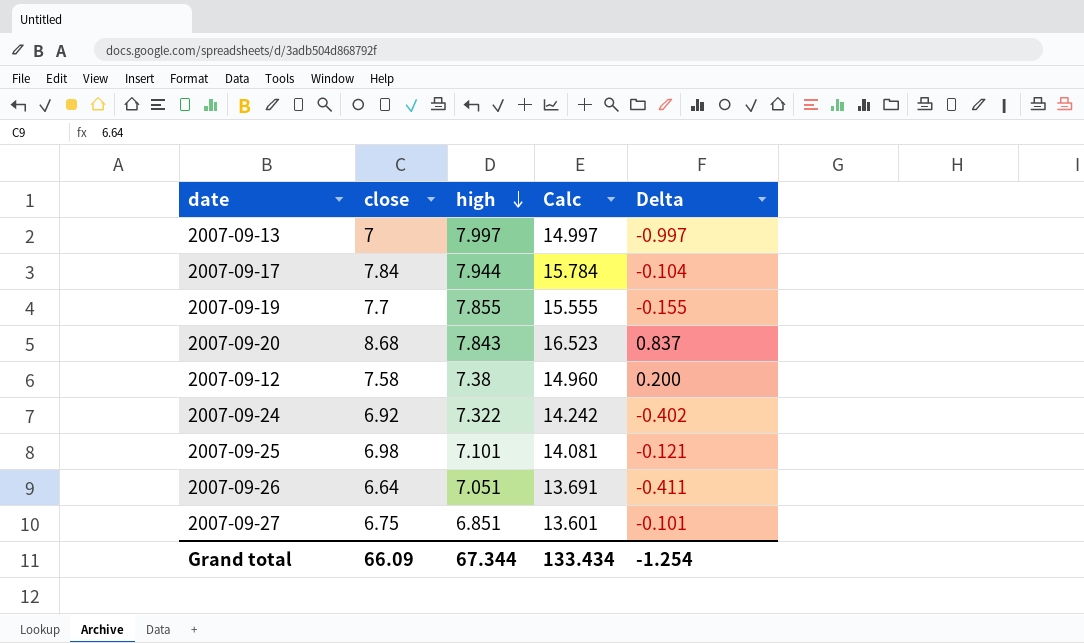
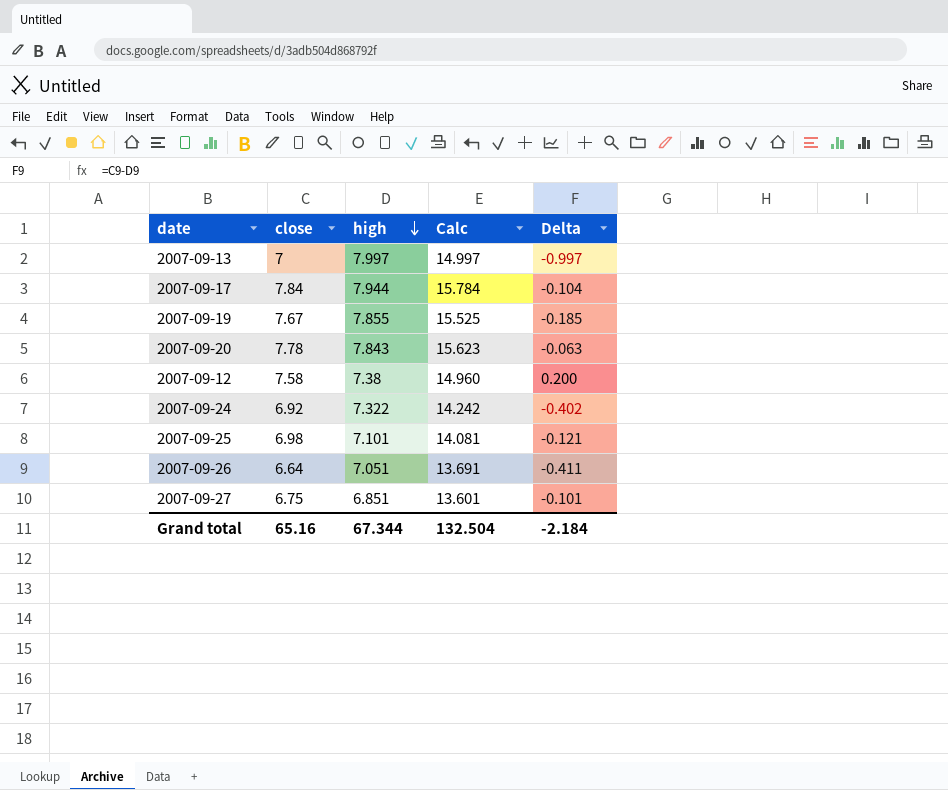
2007-09-19 | close: 7.7 -> 7.67
2007-09-19 | Calc: 15.555 -> 15.525
2007-09-19 | Delta: -0.155 -> -0.185
2007-09-20 | close: 8.68 -> 7.78
2007-09-20 | Calc: 16.523 -> 15.623
2007-09-20 | Delta: 0.837 -> -0.063
Grand total | close: 66.09 -> 65.16
Grand total | Calc: 133.434 -> 132.504
Grand total | Delta: -1.254 -> -2.184

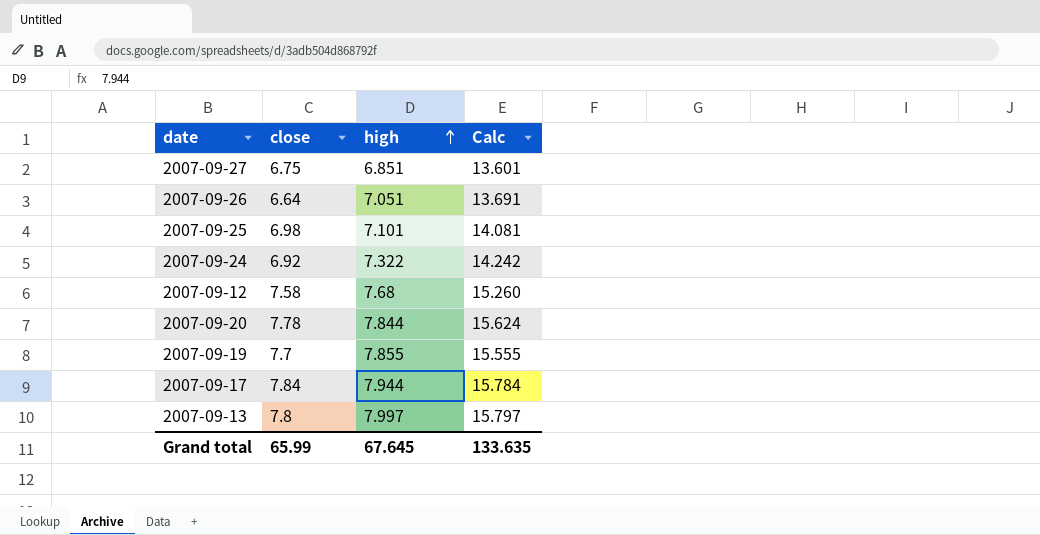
row order: high descending -> high ascending
column Delta | formula: [close] - [high] -> none
2007-09-12 | high: 7.38 -> 7.68
2007-09-12 | Calc: 14.960 -> 15.260
2007-09-20 | high: 7.843 -> 7.844
2007-09-20 | Calc: 15.623 -> 15.624
2007-09-19 | close: 7.67 -> 7.7
2007-09-19 | Calc: 15.525 -> 15.555
2007-09-13 | close: 7 -> 7.8
2007-09-13 | Calc: 14.997 -> 15.797
Grand total | close: 65.16 -> 65.99
Grand total | high: 67.344 -> 67.645
Grand total | Calc: 132.504 -> 133.635

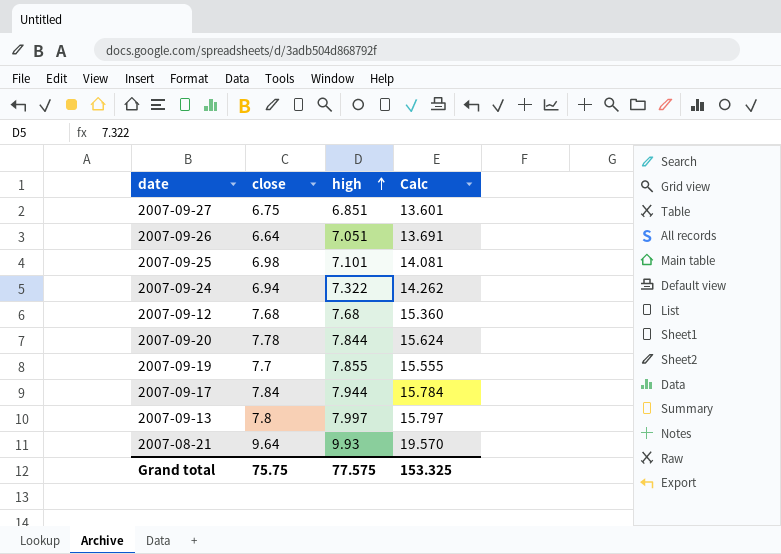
2007-09-24 | close: 6.92 -> 6.94
2007-09-24 | Calc: 14.242 -> 14.262
2007-09-12 | close: 7.58 -> 7.68
2007-09-12 | Calc: 15.260 -> 15.360
row 2007-08-21: none -> 9.64 | 9.93 | 19.570
Grand total | close: 65.99 -> 75.75
Grand total | high: 67.645 -> 77.575
Grand total | Calc: 133.635 -> 153.325

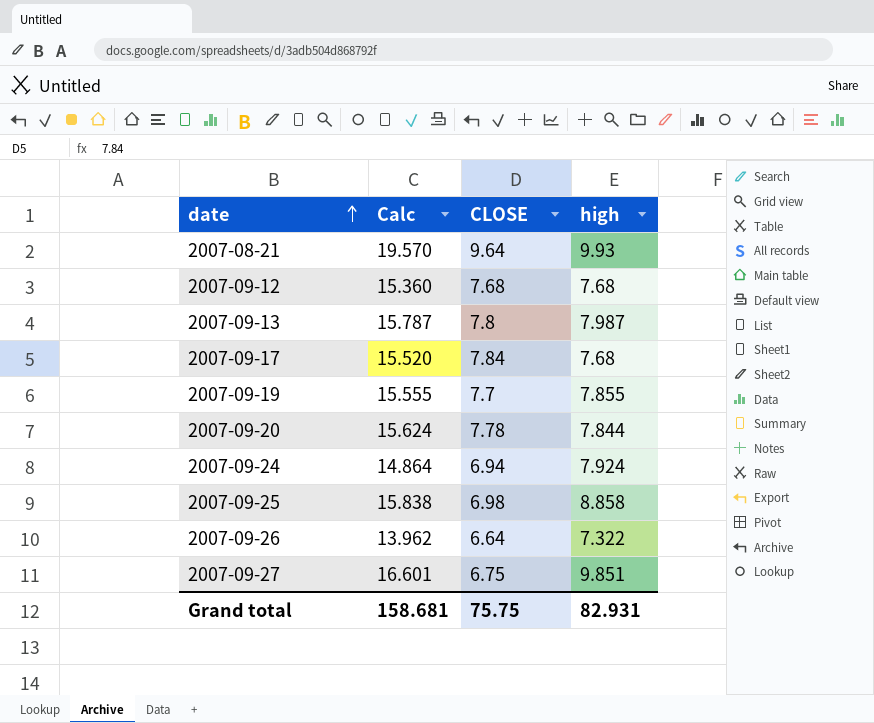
row order: high ascending -> date ascending
column Calc | position: 4 -> 2
column name: close -> CLOSE
2007-09-13 | Calc: 15.797 -> 15.787
2007-09-13 | high: 7.997 -> 7.987
2007-09-17 | Calc: 15.784 -> 15.520
2007-09-17 | high: 7.944 -> 7.68
2007-09-24 | Calc: 14.262 -> 14.864
2007-09-24 | high: 7.322 -> 7.924
2007-09-25 | Calc: 14.081 -> 15.838
2007-09-25 | high: 7.101 -> 8.858
2007-09-26 | Calc: 13.691 -> 13.962
2007-09-26 | high: 7.051 -> 7.322
2007-09-27 | Calc: 13.601 -> 16.601
2007-09-27 | high: 6.851 -> 9.851
Grand total | Calc: 153.325 -> 158.681
Grand total | high: 77.575 -> 82.931

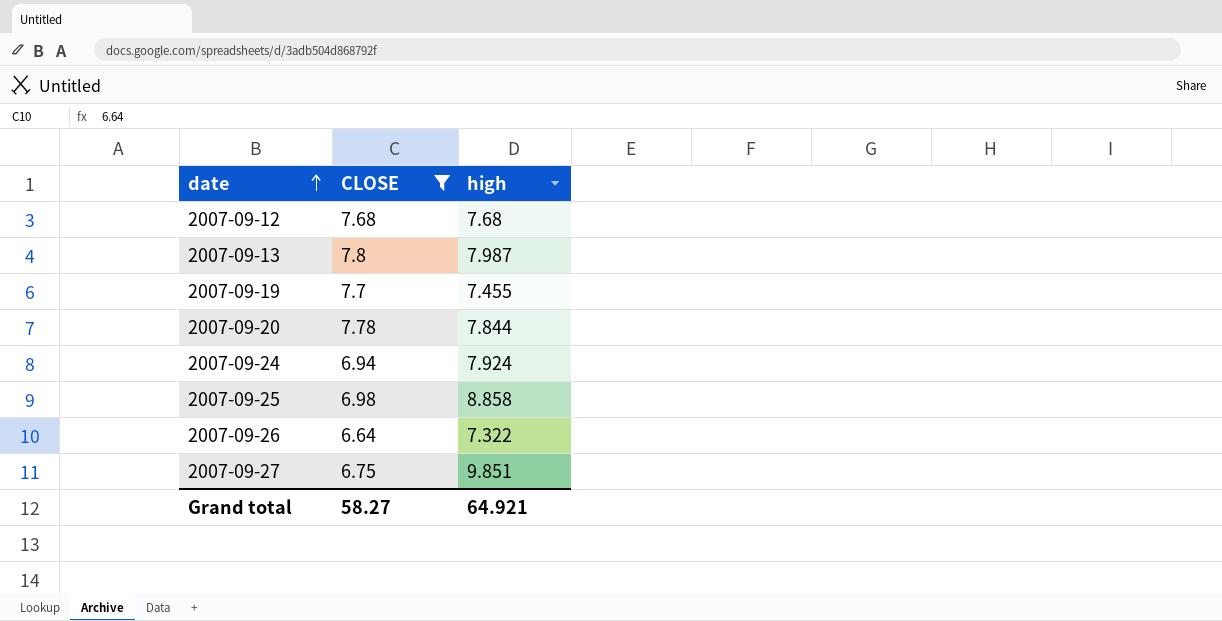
filter: none -> CLOSE <= 7.8
column Calc | formula: [CLOSE] + [high] -> none
2007-09-19 | high: 7.855 -> 7.455
Grand total | CLOSE: 75.75 -> 58.27
Grand total | high: 82.931 -> 64.921

